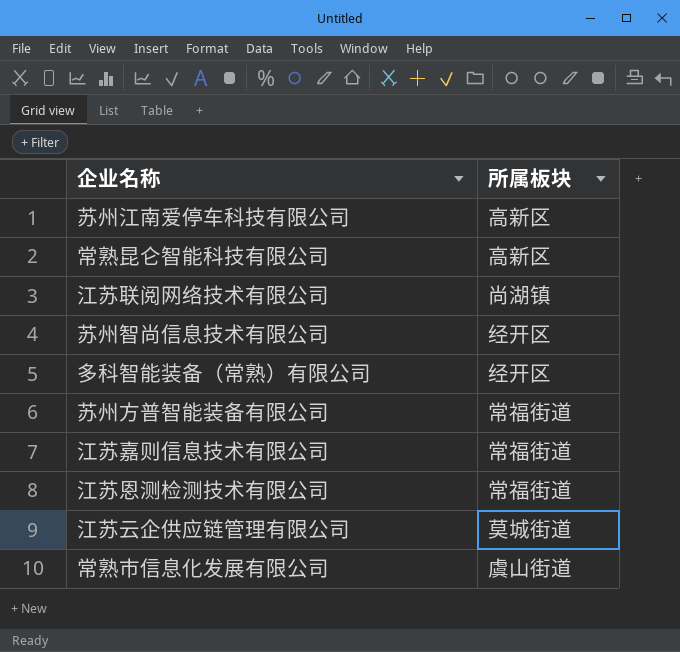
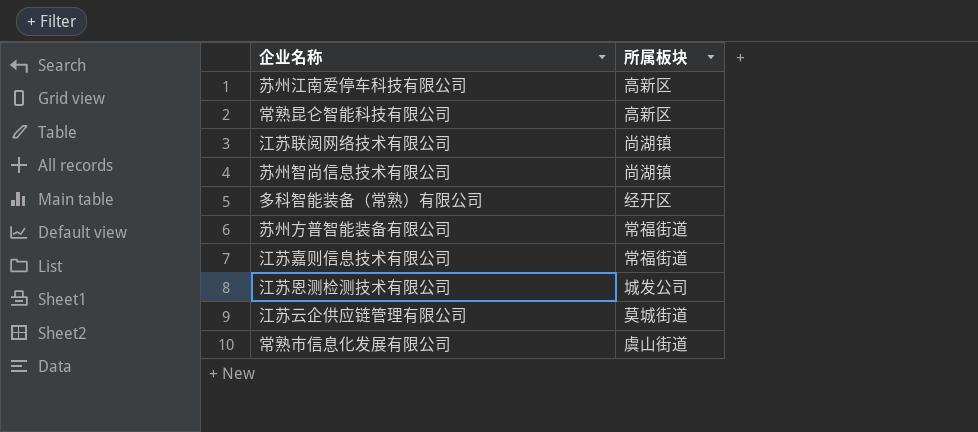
苏州智尚信息技术有限公司 | 所属板块: 经开区 -> 尚湖镇
江苏恩测检测技术有限公司 | 所属板块: 常福街道 -> 城发公司

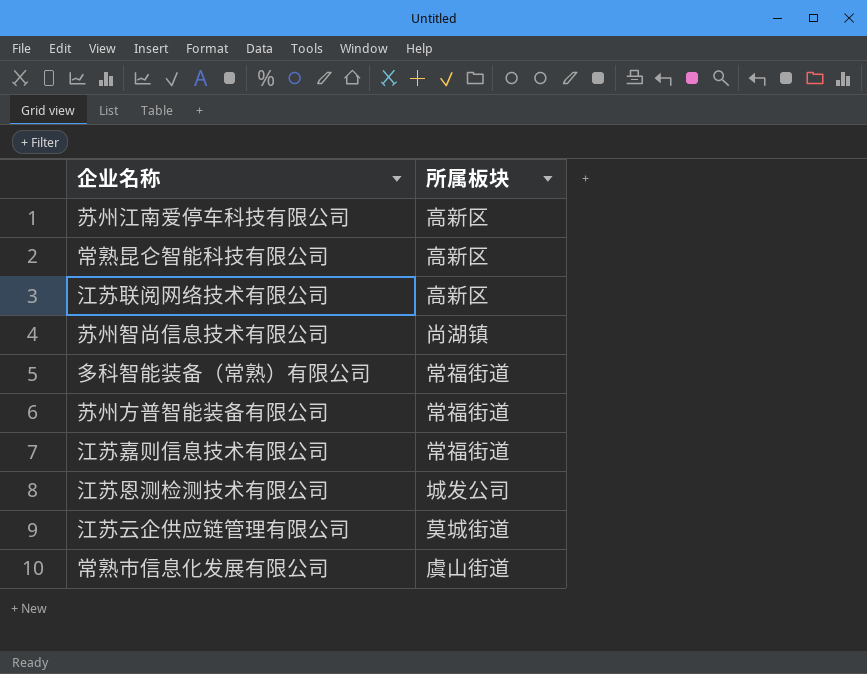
江苏联阅网络技术有限公司 | 所属板块: 尚湖镇 -> 高新区
多科智能装备（常熟）有限公司 | 所属板块: 经开区 -> 常福街道

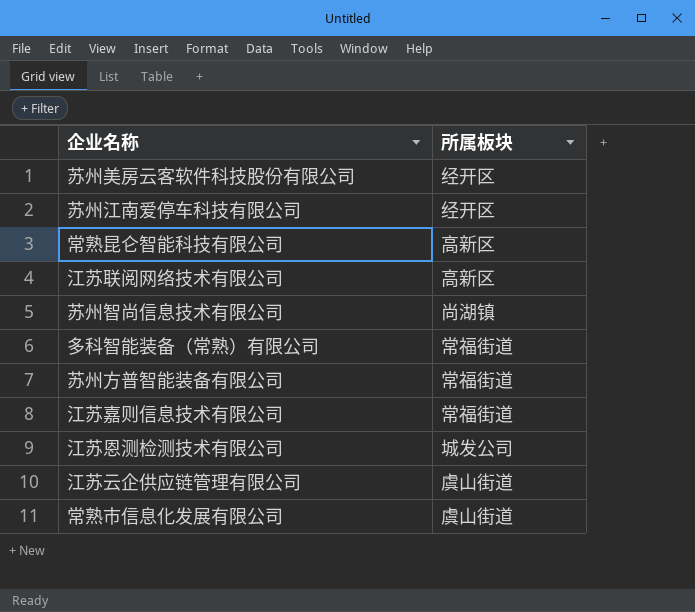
row 苏州美房云客软件科技股份有限公司: none -> 经开区
苏州江南爱停车科技有限公司 | 所属板块: 高新区 -> 经开区
江苏云企供应链管理有限公司 | 所属板块: 莫城街道 -> 虞山街道

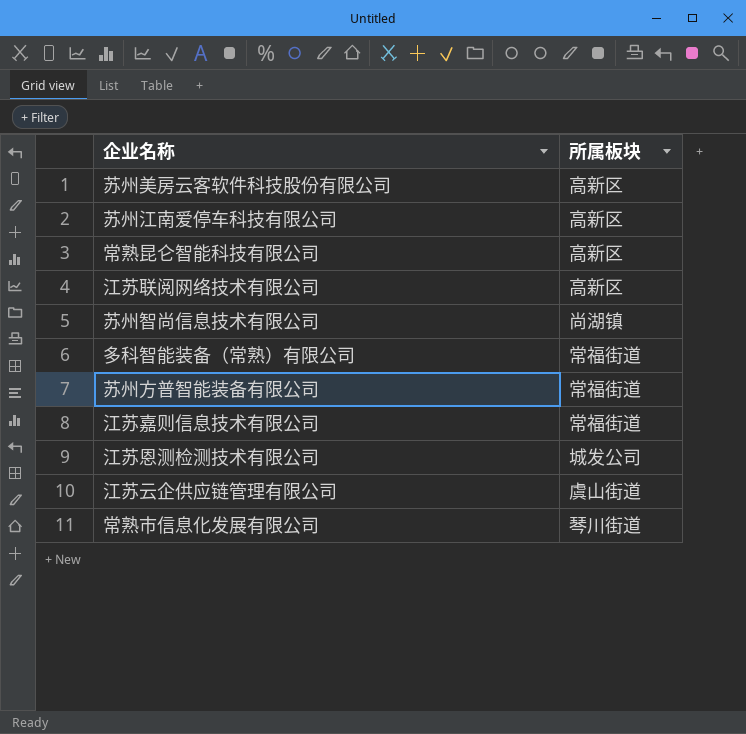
苏州美房云客软件科技股份有限公司 | 所属板块: 经开区 -> 高新区
苏州江南爱停车科技有限公司 | 所属板块: 经开区 -> 高新区
常熟市信息化发展有限公司 | 所属板块: 虞山街道 -> 琴川街道

